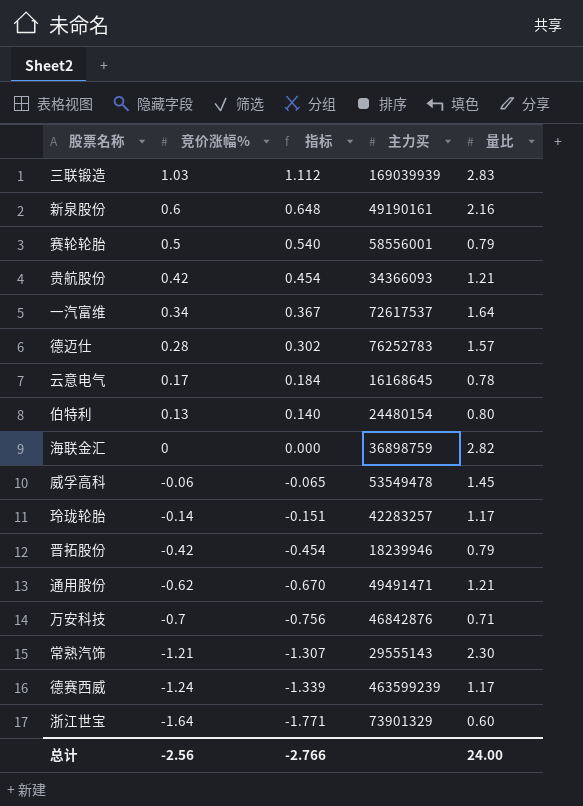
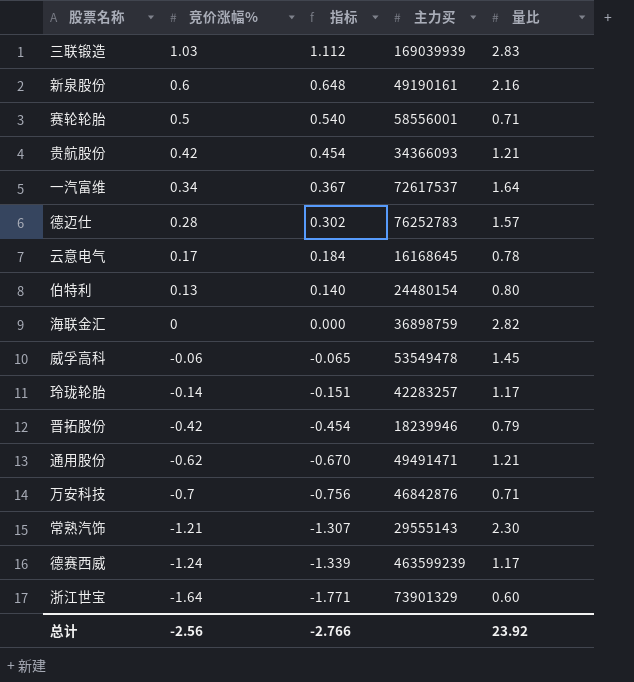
赛轮轮胎 | 量比: 0.79 -> 0.71
总计 | 量比: 24.00 -> 23.92

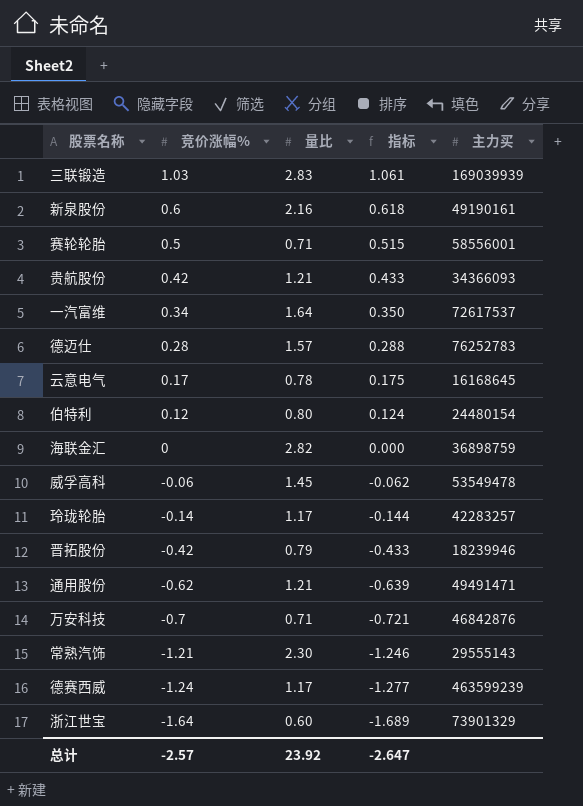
column 量比 | position: 5 -> 3
column 指标 | formula: [竞价涨幅%] * 1.08 -> [竞价涨幅%] * 1.03
伯特利 | 竞价涨幅%: 0.13 -> 0.12
总计 | 竞价涨幅%: -2.56 -> -2.57
总计 | 指标: -2.766 -> -2.647

